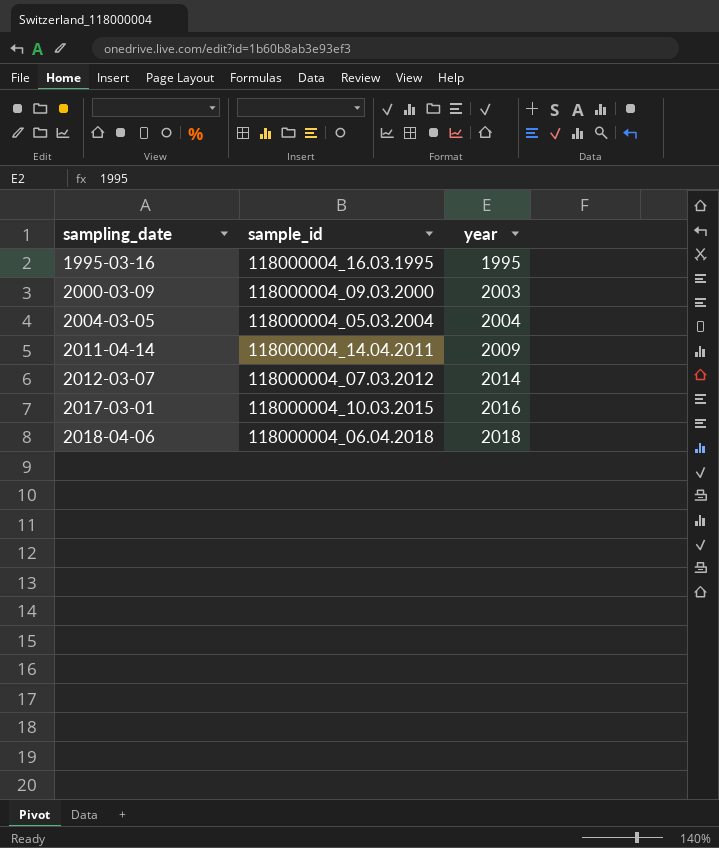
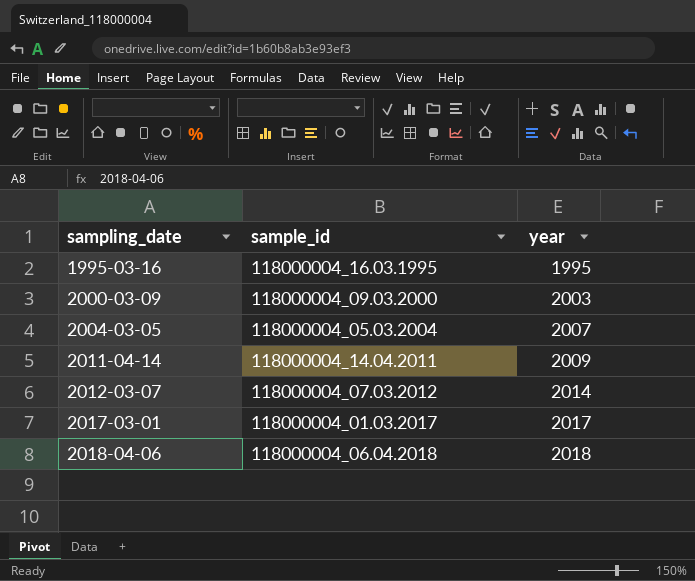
2004-03-05 | year: 2004 -> 2007
2017-03-01 | sample_id: 118000004_10.03.2015 -> 118000004_01.03.2017
2017-03-01 | year: 2016 -> 2017

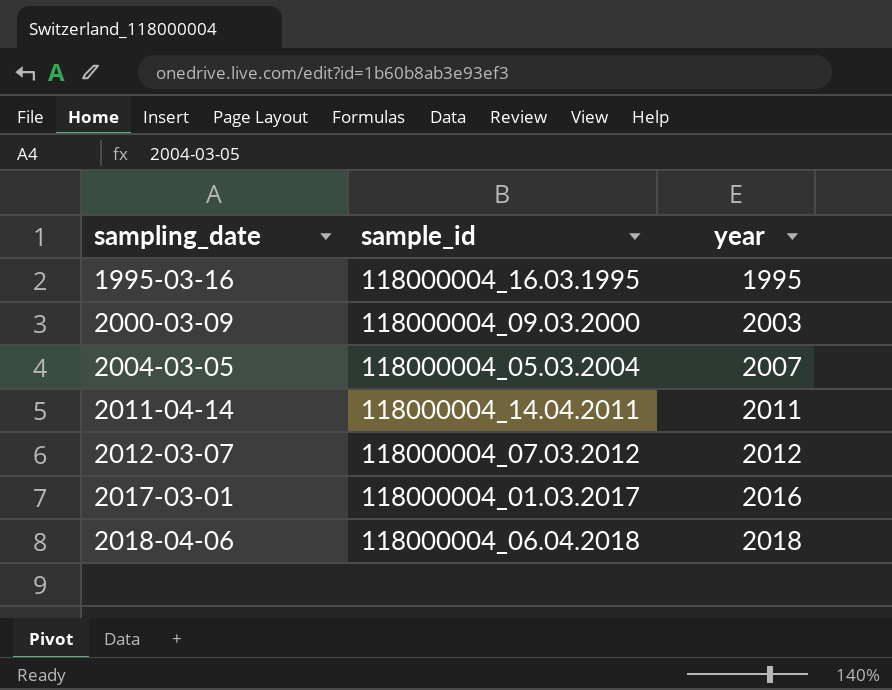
2011-04-14 | year: 2009 -> 2011
2012-03-07 | year: 2014 -> 2012
2017-03-01 | year: 2017 -> 2016

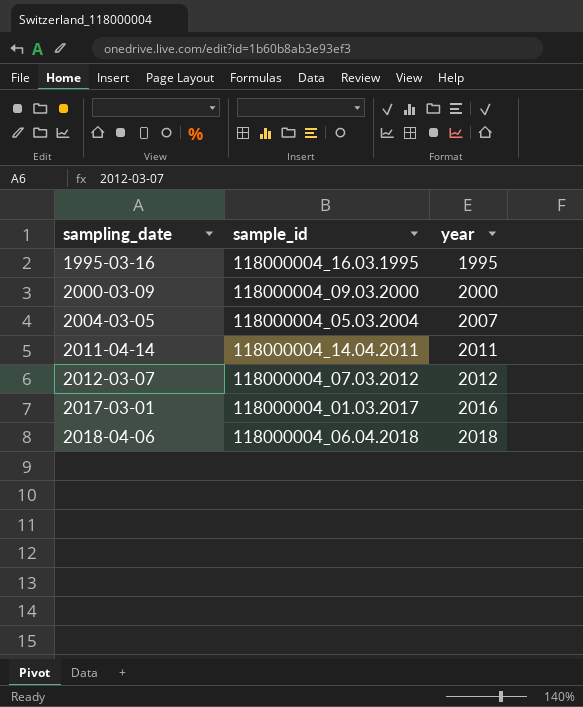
2000-03-09 | year: 2003 -> 2000

